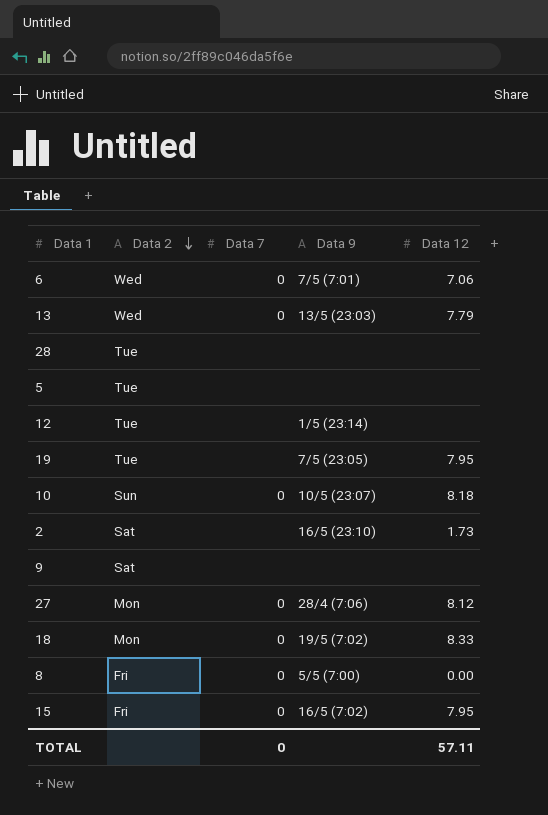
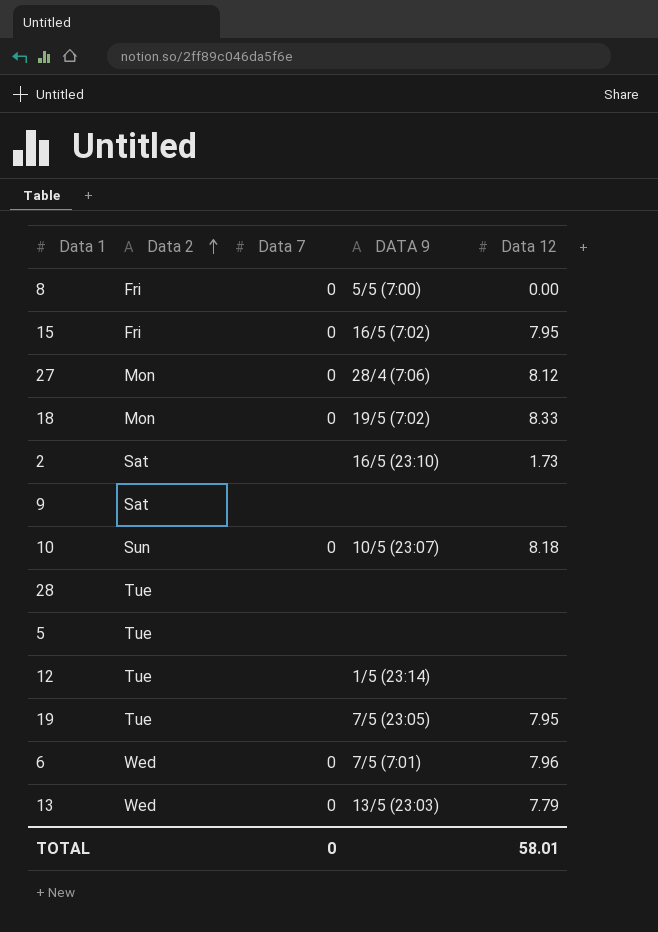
row order: Data 2 descending -> Data 2 ascending
column name: Data 9 -> DATA 9
6 | Data 12: 7.06 -> 7.96
TOTAL | Data 12: 57.11 -> 58.01

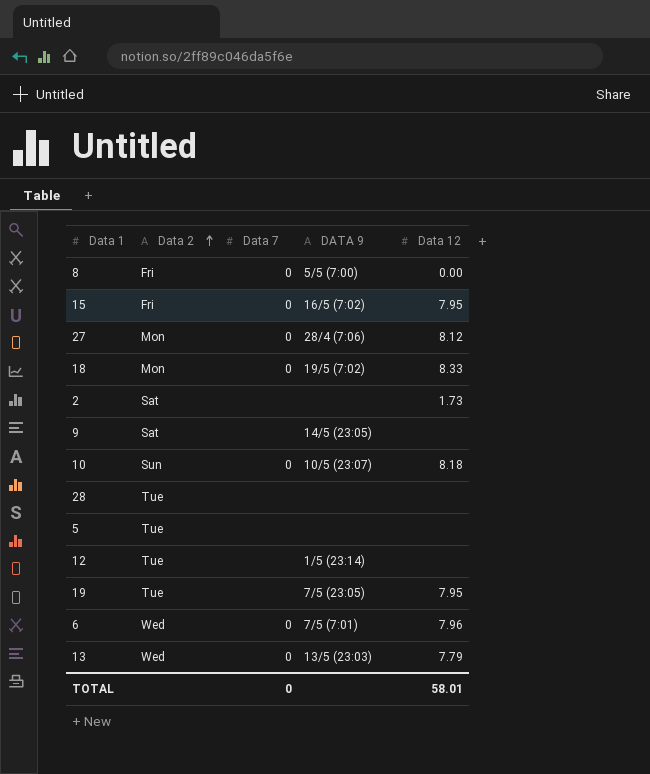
2 | DATA 9: 16/5 (23:10) -> none
9 | DATA 9: none -> 14/5 (23:05)

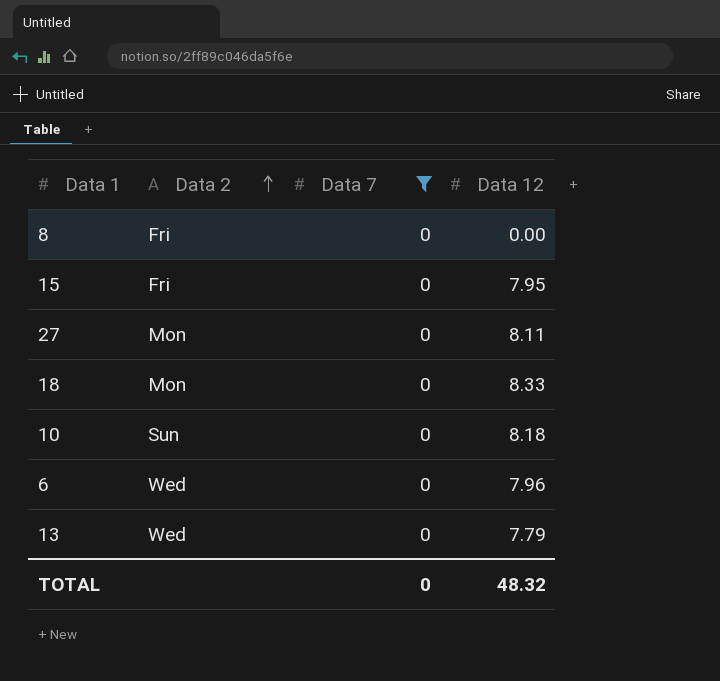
filter: none -> Data 7 = 0
column DATA 9 | position: 4 -> none
27 | Data 12: 8.12 -> 8.11
TOTAL | Data 12: 58.01 -> 48.32

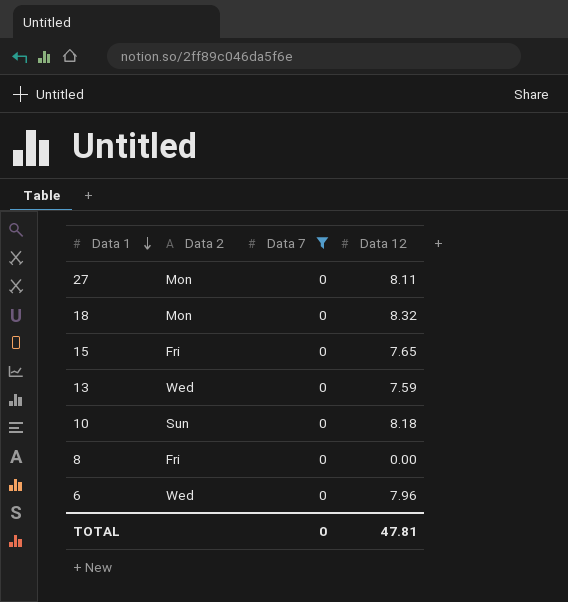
row order: Data 2 ascending -> Data 1 descending
18 | Data 12: 8.33 -> 8.32
15 | Data 12: 7.95 -> 7.65
13 | Data 12: 7.79 -> 7.59
TOTAL | Data 12: 48.32 -> 47.81

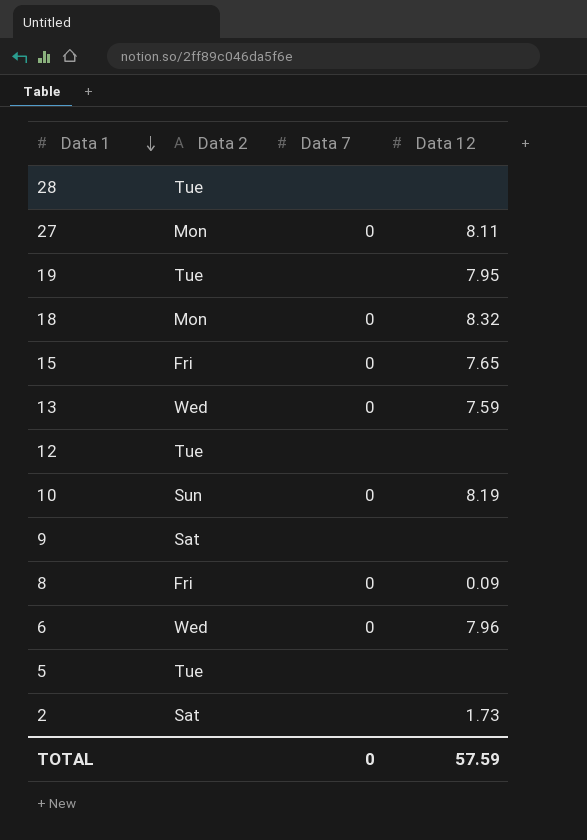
filter: Data 7 = 0 -> none
10 | Data 12: 8.18 -> 8.19
8 | Data 12: 0.00 -> 0.09
TOTAL | Data 12: 47.81 -> 57.59

